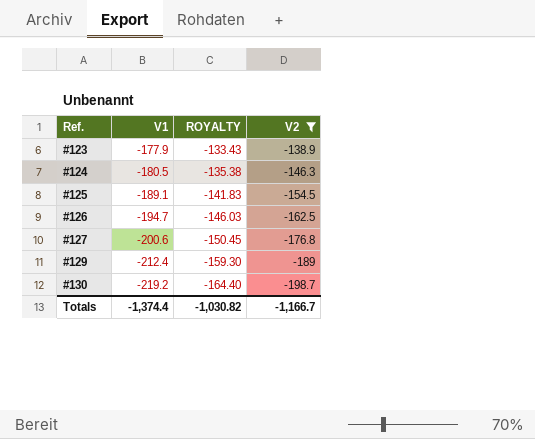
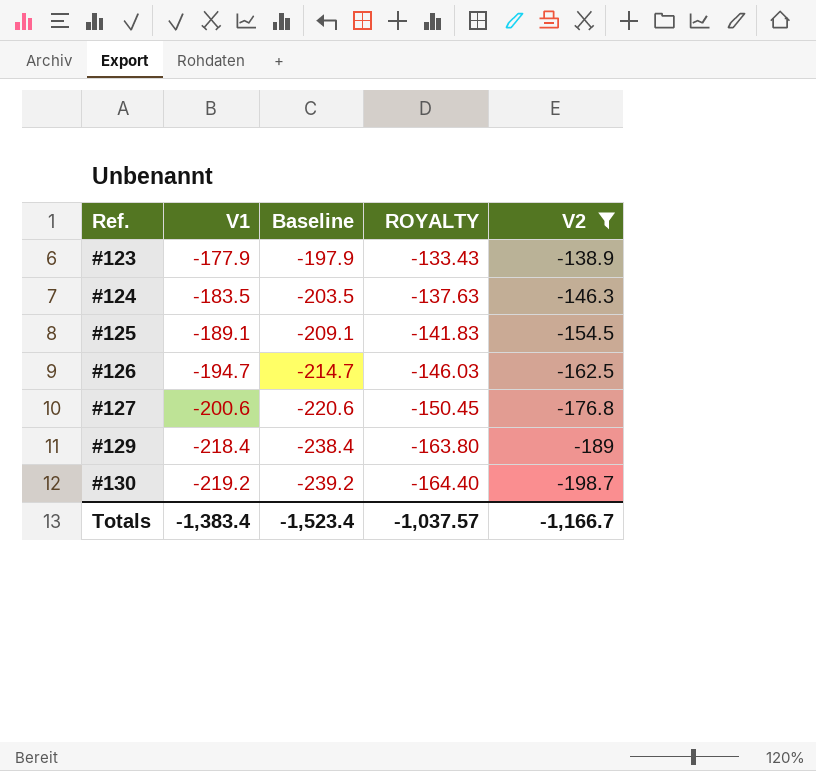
column Baseline | formula: none -> [V1] - 20
#124 | V1: -180.5 -> -183.5
#124 | ROYALTY: -135.38 -> -137.63
#129 | V1: -212.4 -> -218.4
#129 | ROYALTY: -159.30 -> -163.80
Totals | V1: -1,374.4 -> -1,383.4
Totals | ROYALTY: -1,030.82 -> -1,037.57

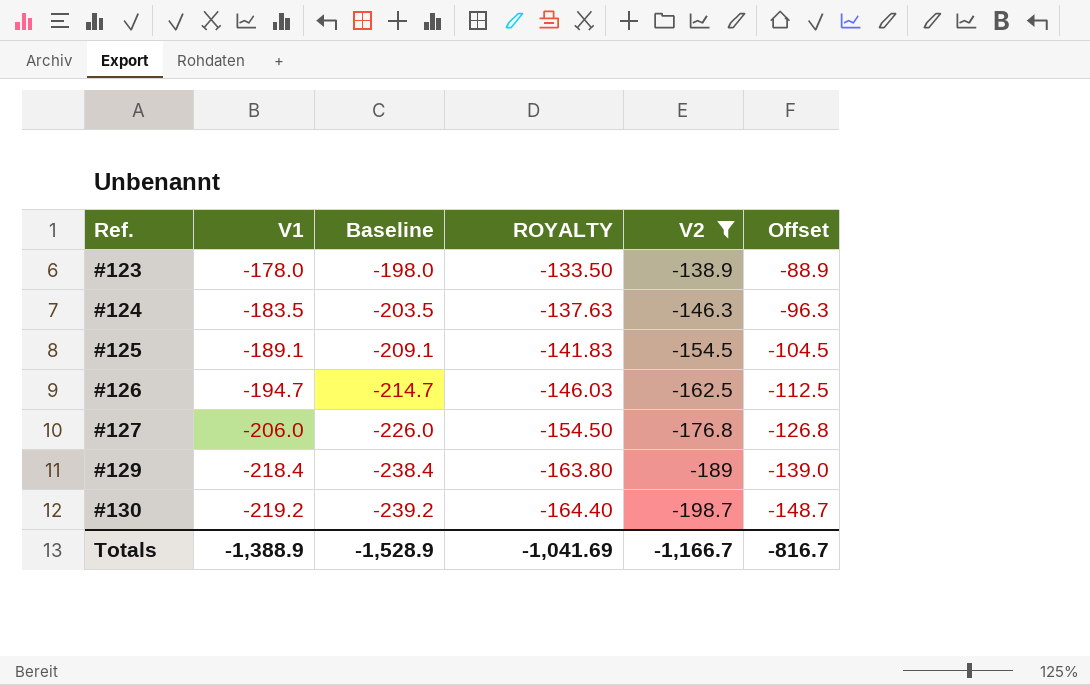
column Offset | formula: none -> [V2] + 50
#123 | V1: -177.9 -> -178.0
#123 | Baseline: -197.9 -> -198.0
#123 | ROYALTY: -133.43 -> -133.50
#127 | V1: -200.6 -> -206.0
#127 | Baseline: -220.6 -> -226.0
#127 | ROYALTY: -150.45 -> -154.50
Totals | V1: -1,383.4 -> -1,388.9
Totals | Baseline: -1,523.4 -> -1,528.9
Totals | ROYALTY: -1,037.57 -> -1,041.69

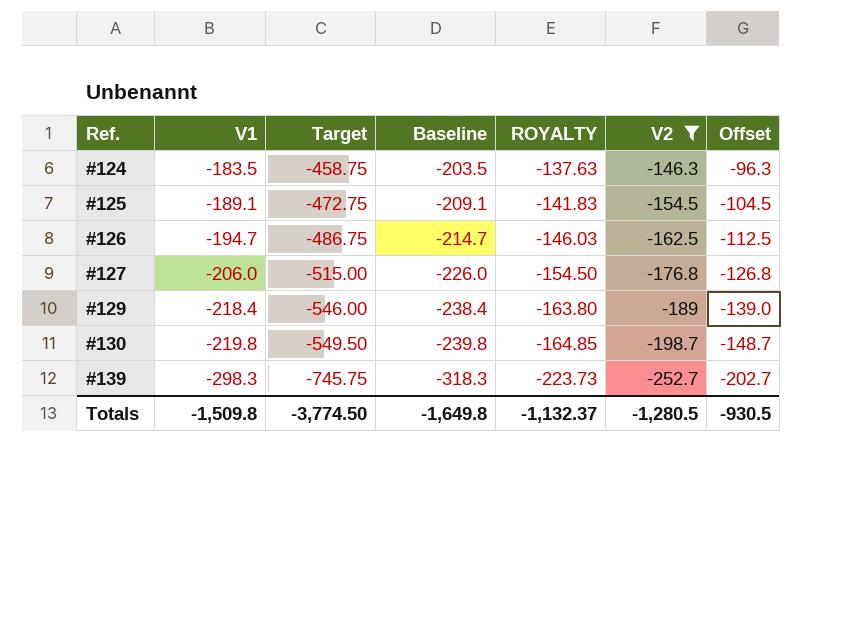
column Target | formula: none -> [V1] * 2.5
row #123: -178.0 | -198.0 | -133.50 | -138.9 | -88.9 -> none
#130 | V1: -219.2 -> -219.8
#130 | Baseline: -239.2 -> -239.8
#130 | ROYALTY: -164.40 -> -164.85
row #139: none -> -298.3 | -745.75 | -318.3 | -223.73 | -252.7 | -202.7
Totals | V1: -1,388.9 -> -1,509.8
Totals | Baseline: -1,528.9 -> -1,649.8
Totals | ROYALTY: -1,041.69 -> -1,132.37
Totals | V2: -1,166.7 -> -1,280.5
Totals | Offset: -816.7 -> -930.5

